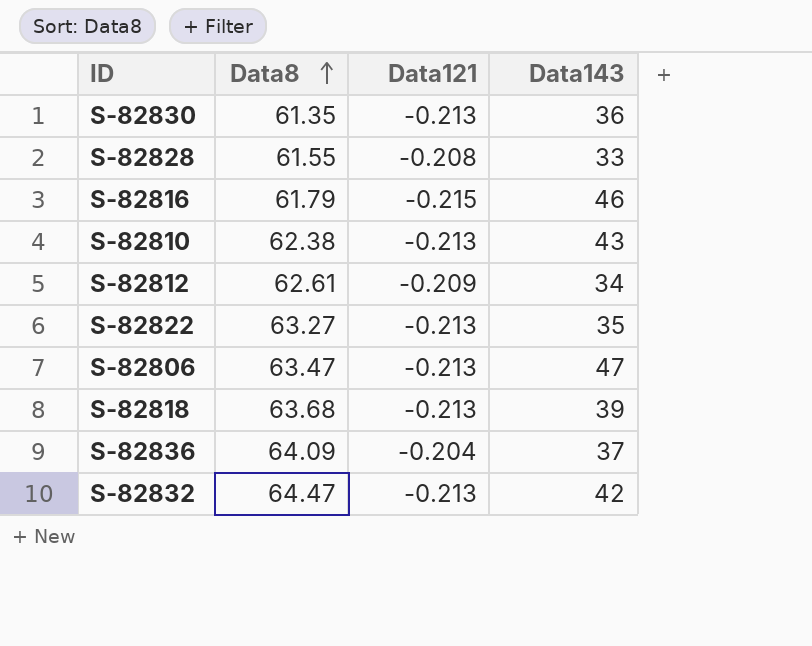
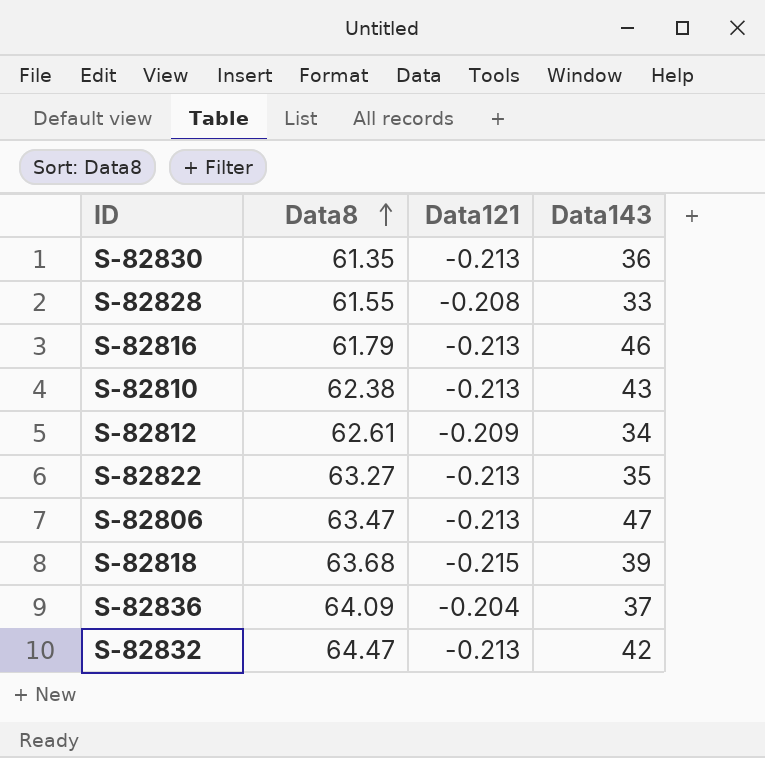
S-82816 | Data121: -0.215 -> -0.213
S-82818 | Data121: -0.213 -> -0.215

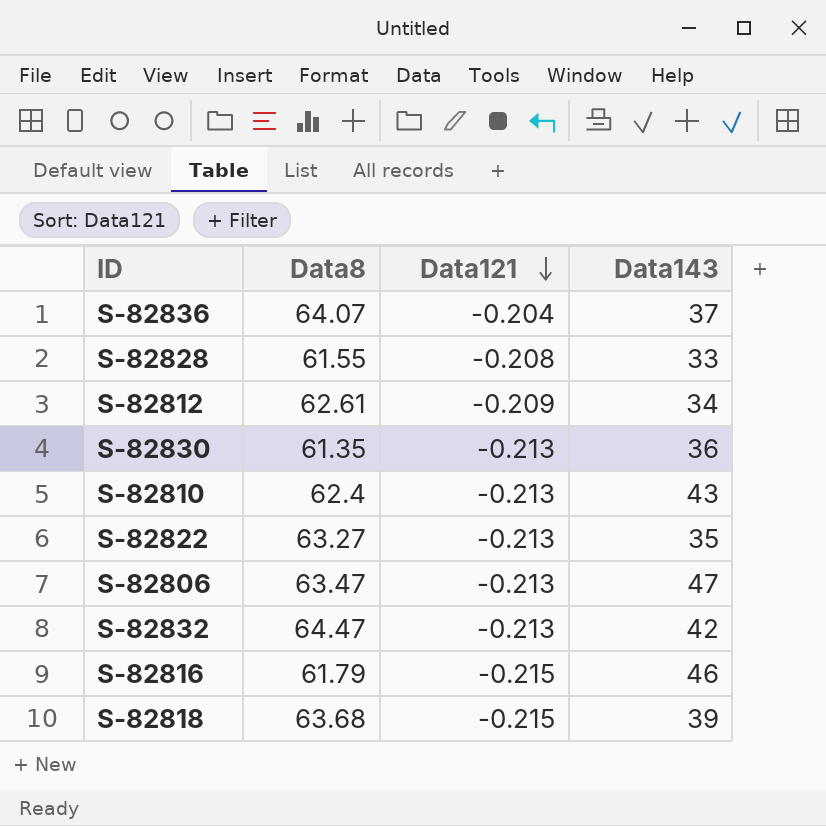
row order: Data8 ascending -> Data121 descending
S-82836 | Data8: 64.09 -> 64.07
S-82810 | Data8: 62.38 -> 62.4
S-82816 | Data121: -0.213 -> -0.215

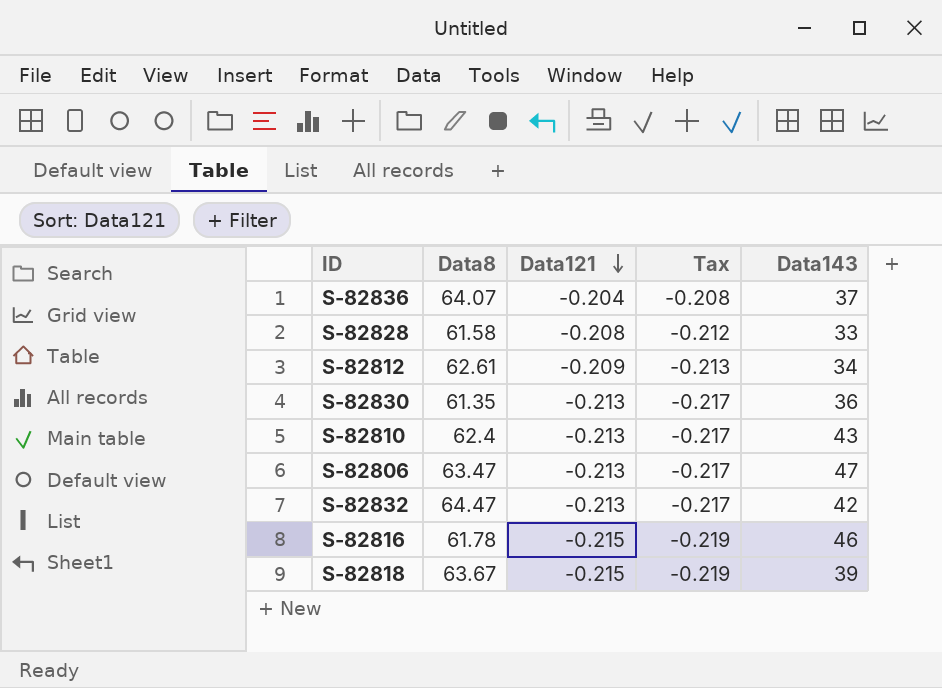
column Tax | formula: none -> [Data121] * 1.02
row S-82822: 63.27 | -0.213 | 35 -> none
S-82828 | Data8: 61.55 -> 61.58
S-82816 | Data8: 61.79 -> 61.78
S-82818 | Data8: 63.68 -> 63.67

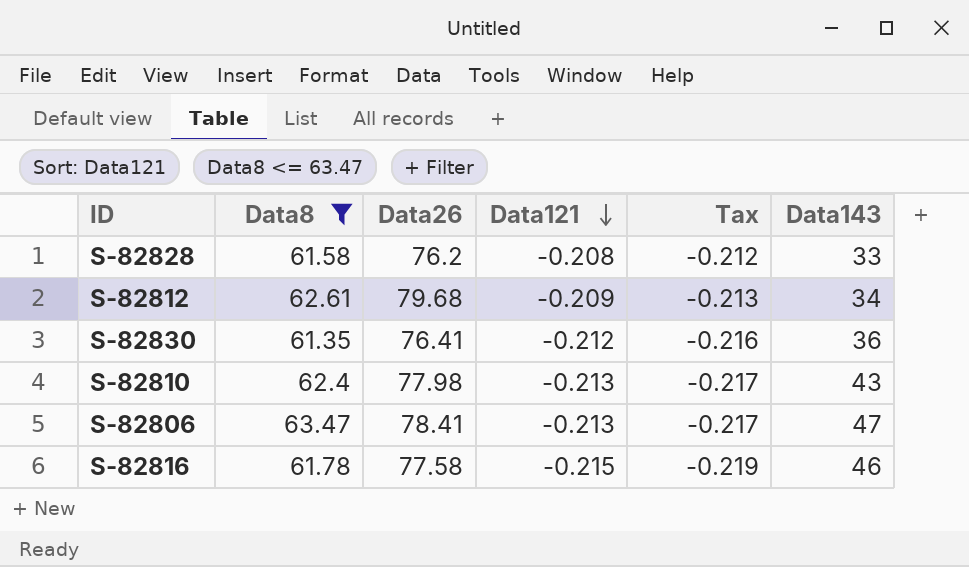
filter: none -> Data8 <= 63.47
column Data26 | position: none -> 3
S-82830 | Data121: -0.213 -> -0.212
S-82830 | Tax: -0.217 -> -0.216

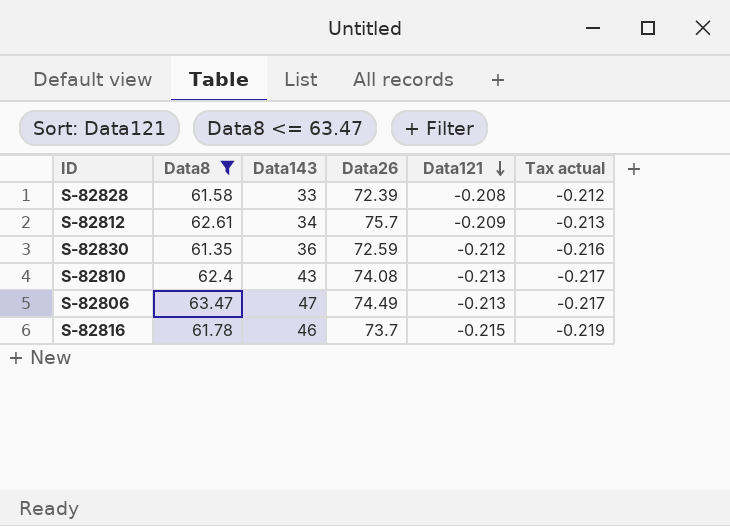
column Data143 | position: 6 -> 3
column name: Tax -> Tax actual
S-82828 | Data26: 76.2 -> 72.39
S-82812 | Data26: 79.68 -> 75.7
S-82830 | Data26: 76.41 -> 72.59
S-82810 | Data26: 77.98 -> 74.08
S-82806 | Data26: 78.41 -> 74.49
S-82816 | Data26: 77.58 -> 73.7

